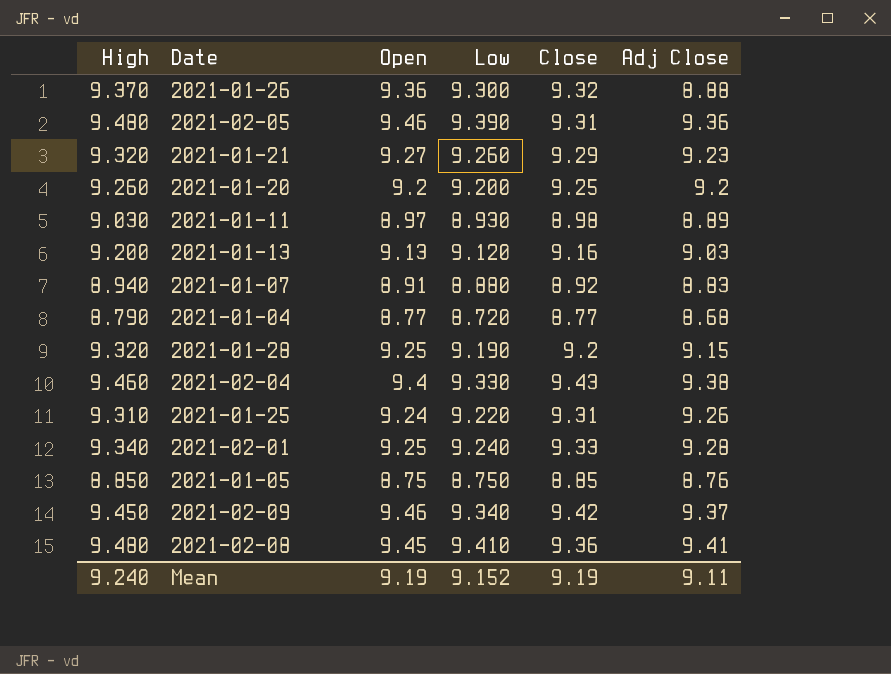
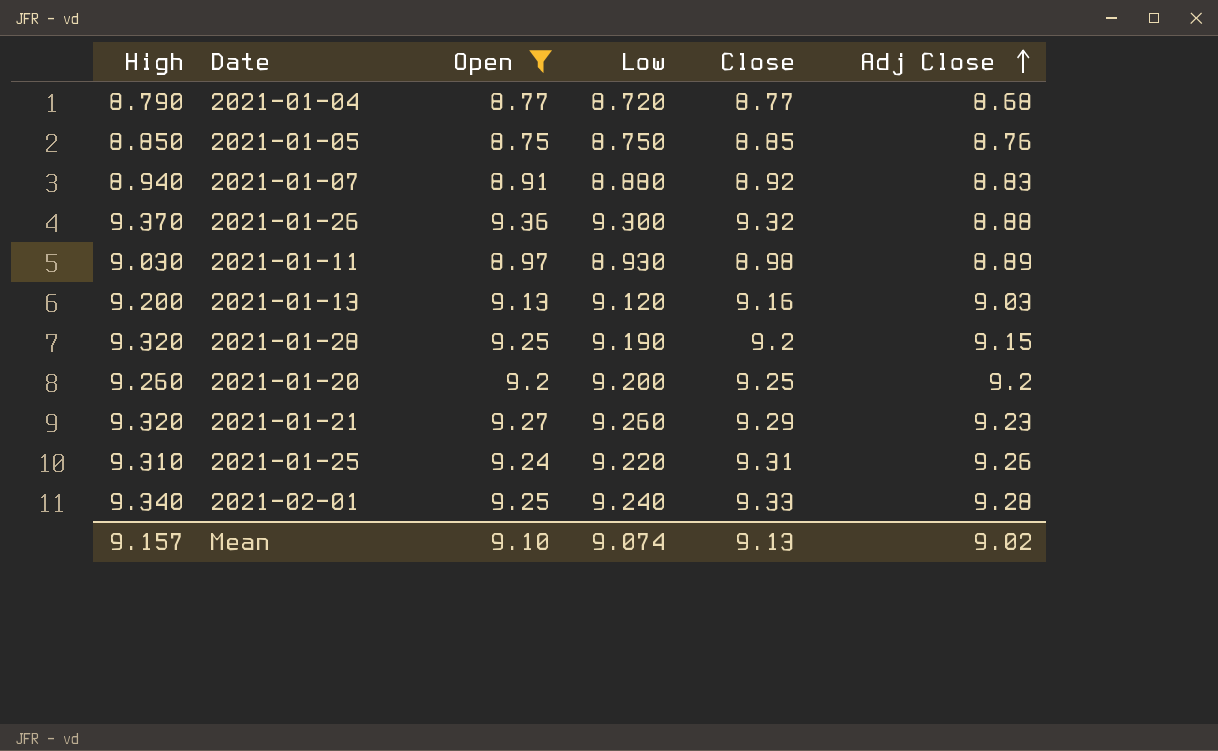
filter: none -> Open <= 9.36
row order: none -> Adj Close ascending
Mean | High: 9.240 -> 9.157
Mean | Open: 9.19 -> 9.10
Mean | Low: 9.152 -> 9.074
Mean | Close: 9.19 -> 9.13
Mean | Adj Close: 9.11 -> 9.02

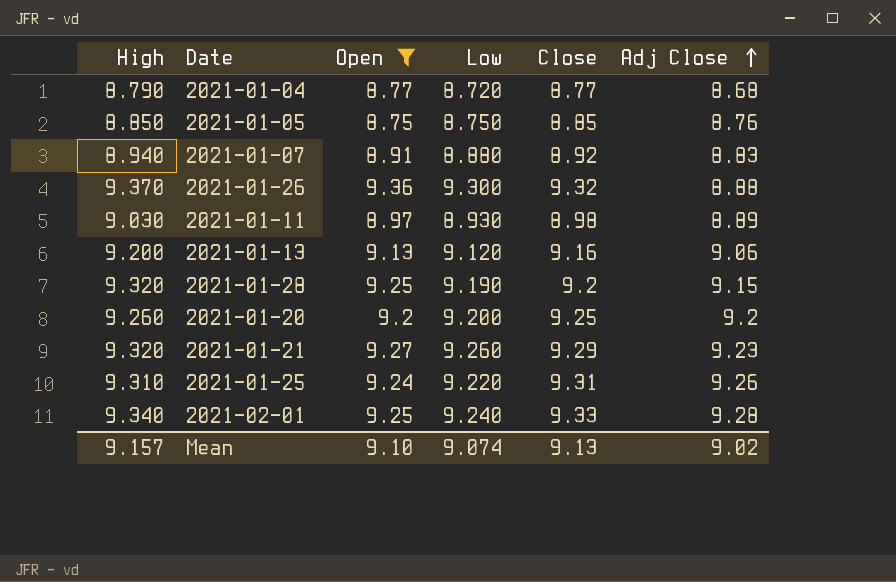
2021-01-13 | Adj Close: 9.03 -> 9.06

